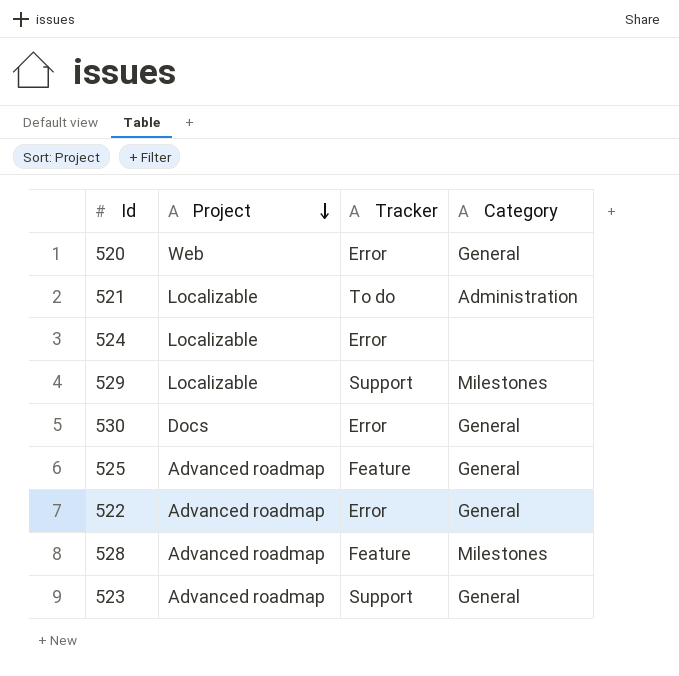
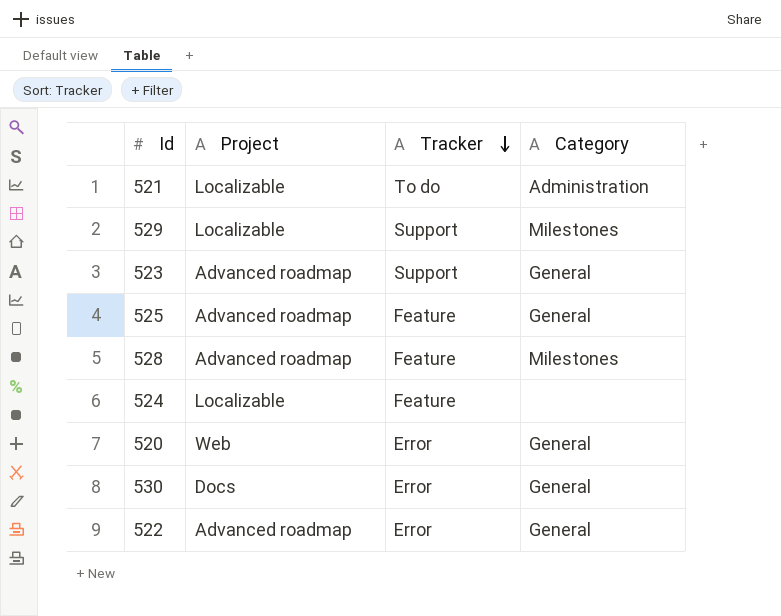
row order: Project descending -> Tracker descending
524 | Tracker: Error -> Feature

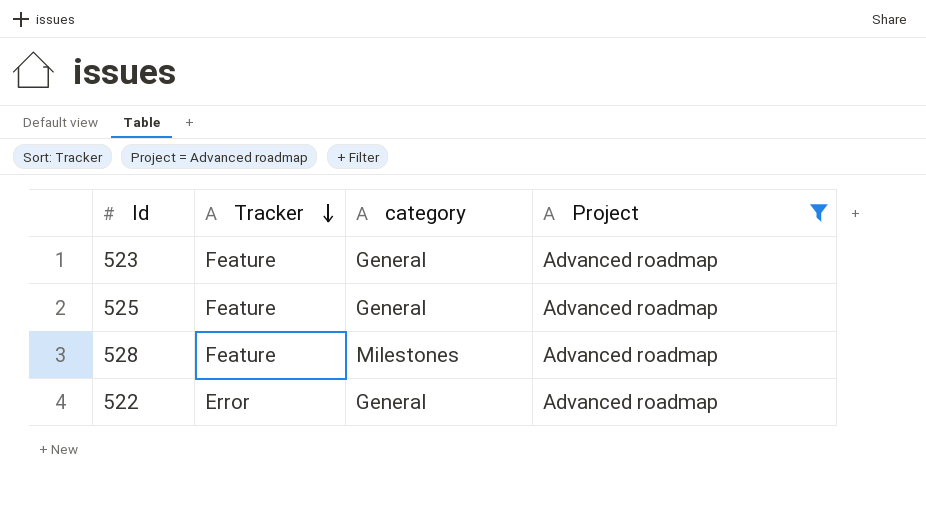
filter: none -> Project = Advanced roadmap
column name: Category -> category
column Project | position: 2 -> 4
523 | Tracker: Support -> Feature

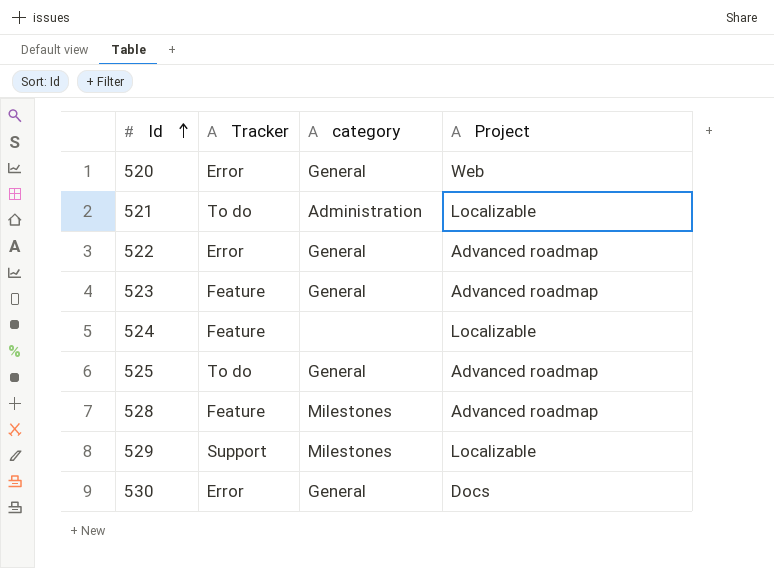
filter: Project = Advanced roadmap -> none
row order: Tracker descending -> Id ascending
525 | Tracker: Feature -> To do

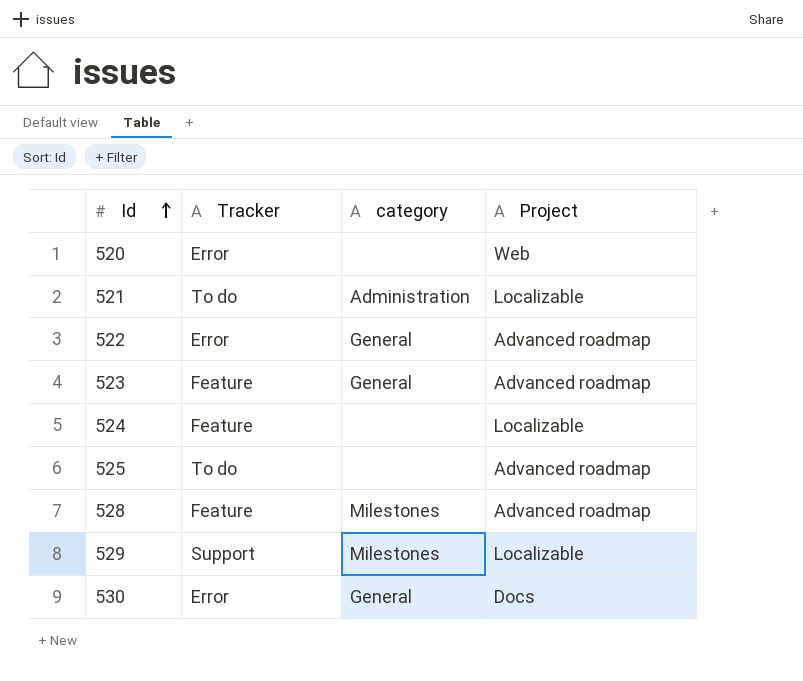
520 | category: General -> none
525 | category: General -> none

